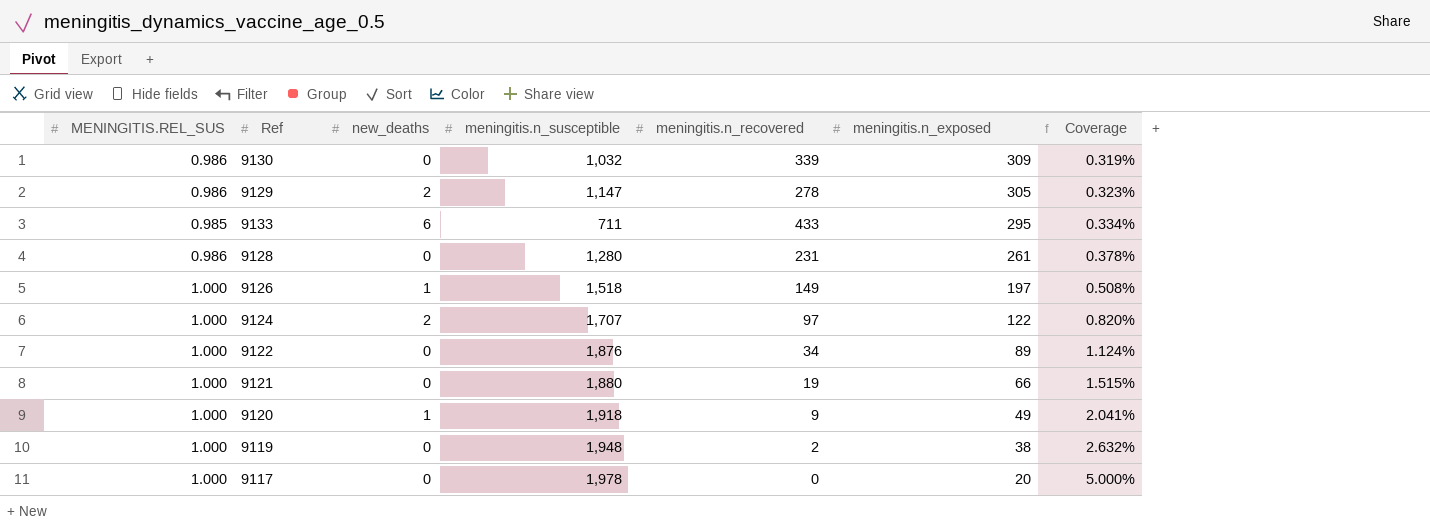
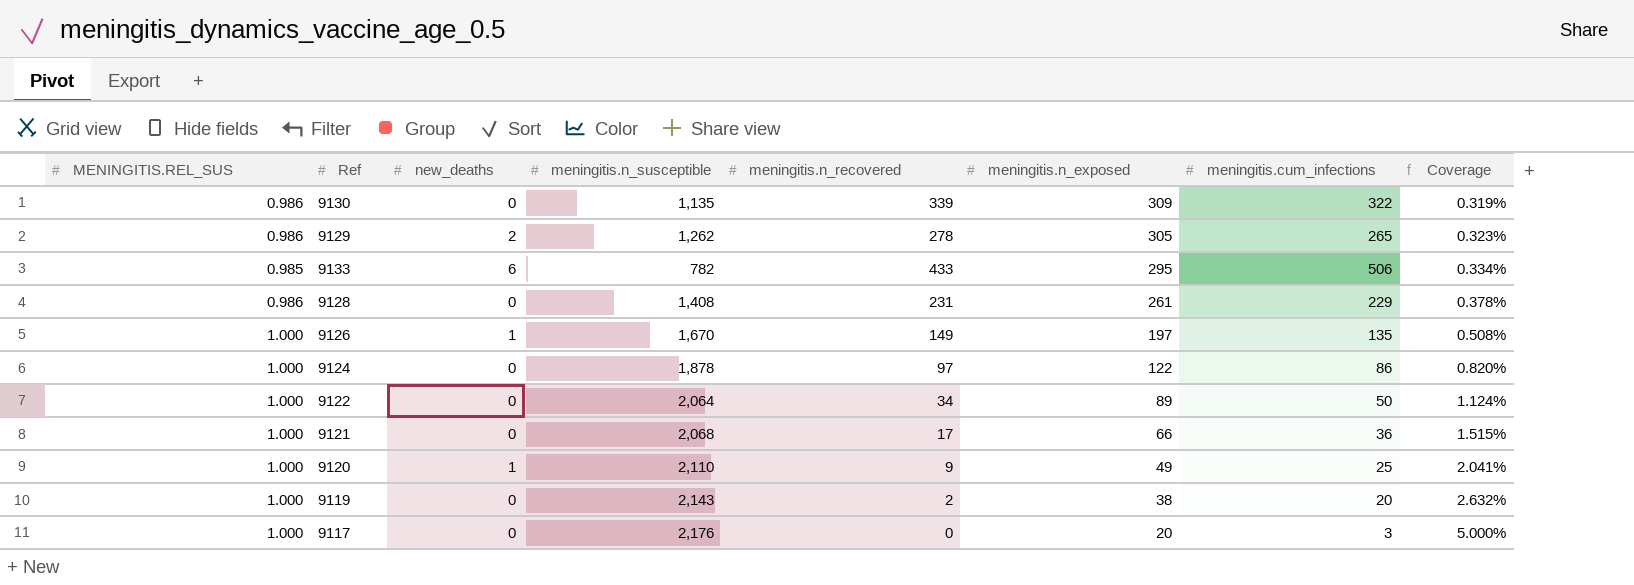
column meningitis.cum_infections | position: none -> 7
9130 | meningitis.n_susceptible: 1,032 -> 1,135
9129 | meningitis.n_susceptible: 1,147 -> 1,262
9133 | meningitis.n_susceptible: 711 -> 782
9128 | meningitis.n_susceptible: 1,280 -> 1,408
9126 | meningitis.n_susceptible: 1,518 -> 1,670
9124 | new_deaths: 2 -> 0
9124 | meningitis.n_susceptible: 1,707 -> 1,878
9122 | meningitis.n_susceptible: 1,876 -> 2,064
9121 | meningitis.n_susceptible: 1,880 -> 2,068
9121 | meningitis.n_recovered: 19 -> 17
9120 | meningitis.n_susceptible: 1,918 -> 2,110
9119 | meningitis.n_susceptible: 1,948 -> 2,143
9117 | meningitis.n_susceptible: 1,978 -> 2,176

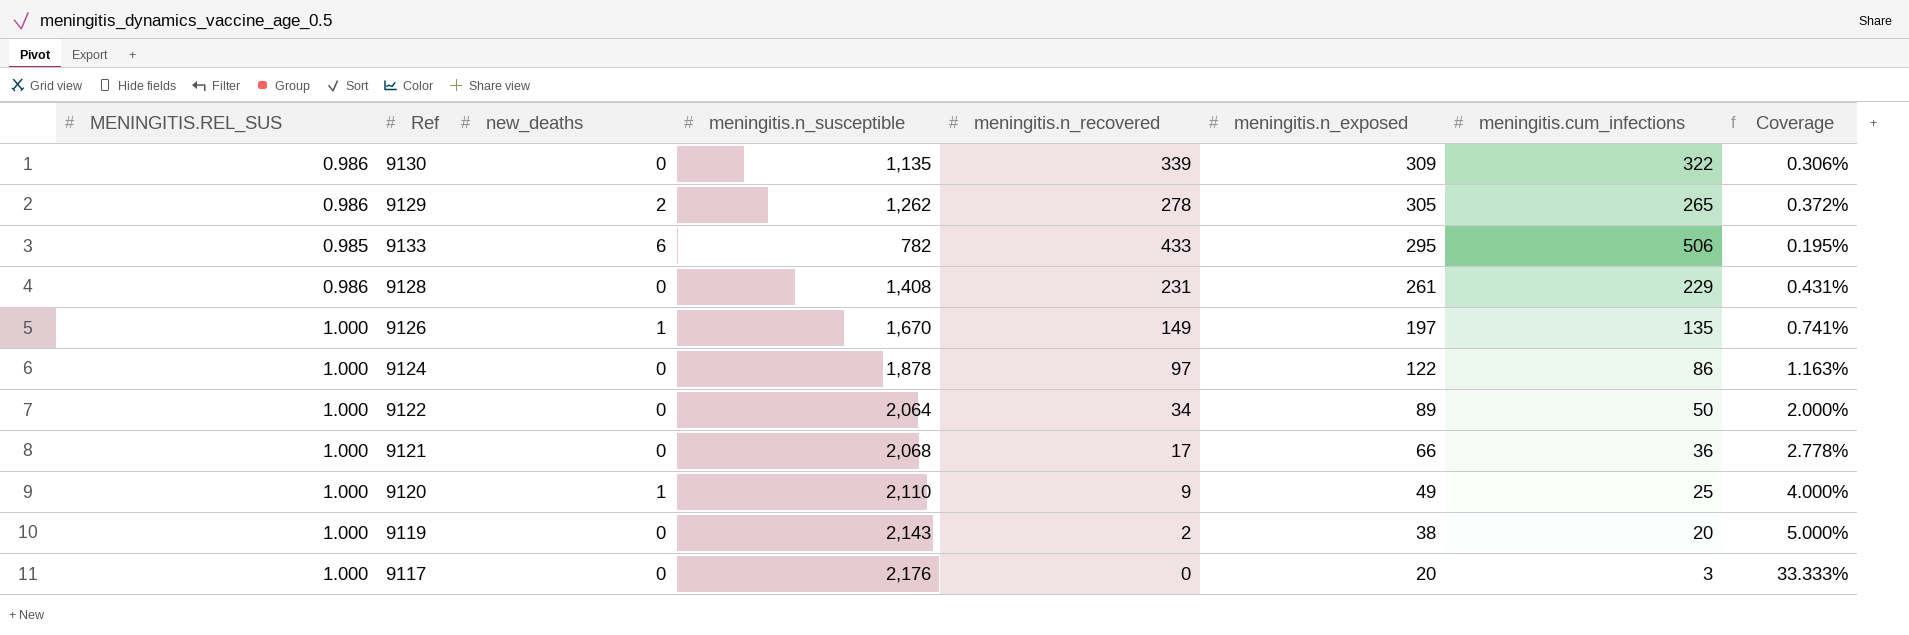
column Coverage | formula: [MENINGITIS.REL_SUS] / [meningitis.n_exposed] -> [MENINGITIS.REL_SUS] / [meningitis.cum_infections]

